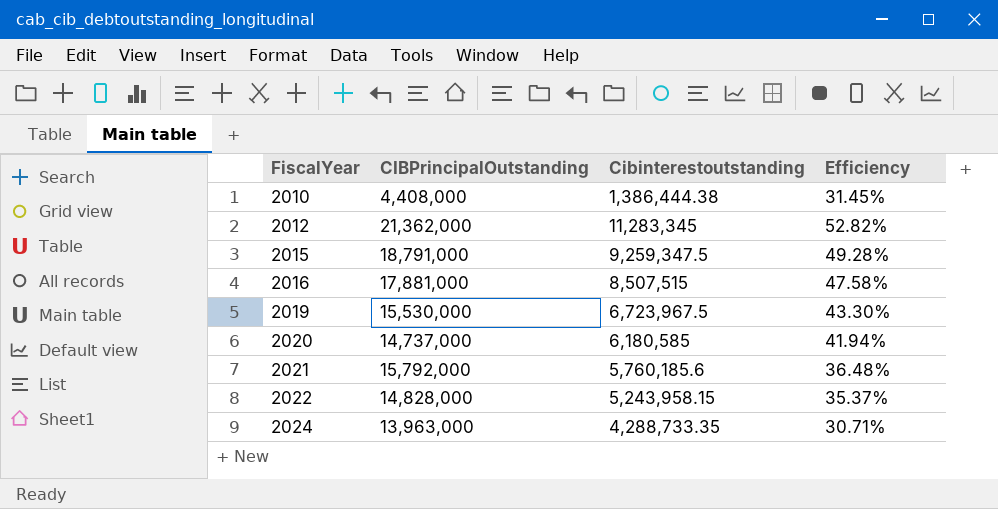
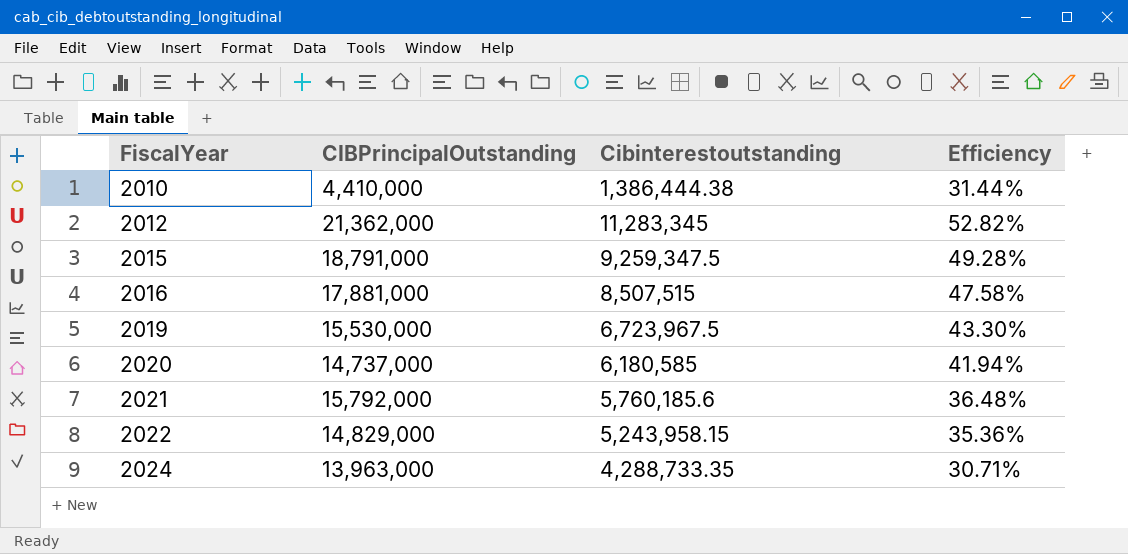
2010 | CIBPrincipalOutstanding: 4,408,000 -> 4,410,000
2010 | Efficiency: 31.45% -> 31.44%
2022 | CIBPrincipalOutstanding: 14,828,000 -> 14,829,000
2022 | Efficiency: 35.37% -> 35.36%

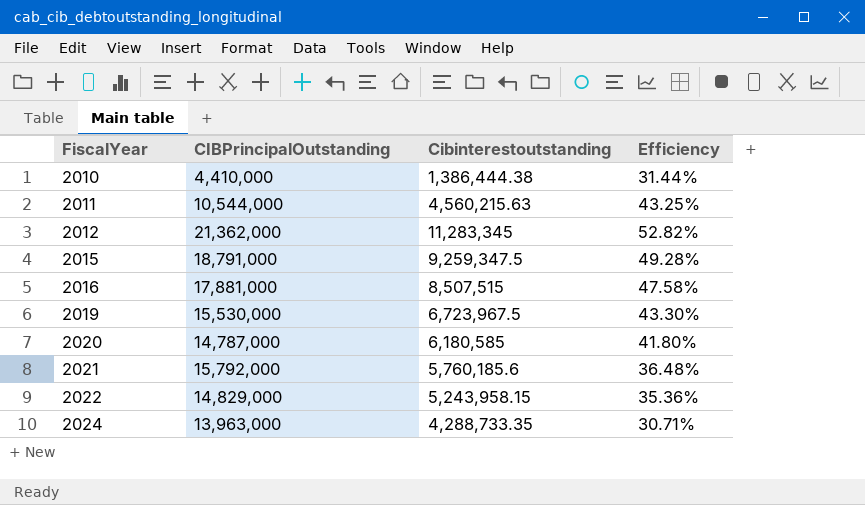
row 2011: none -> 10,544,000 | 4,560,215.63 | 43.25%
2020 | CIBPrincipalOutstanding: 14,737,000 -> 14,787,000
2020 | Efficiency: 41.94% -> 41.80%

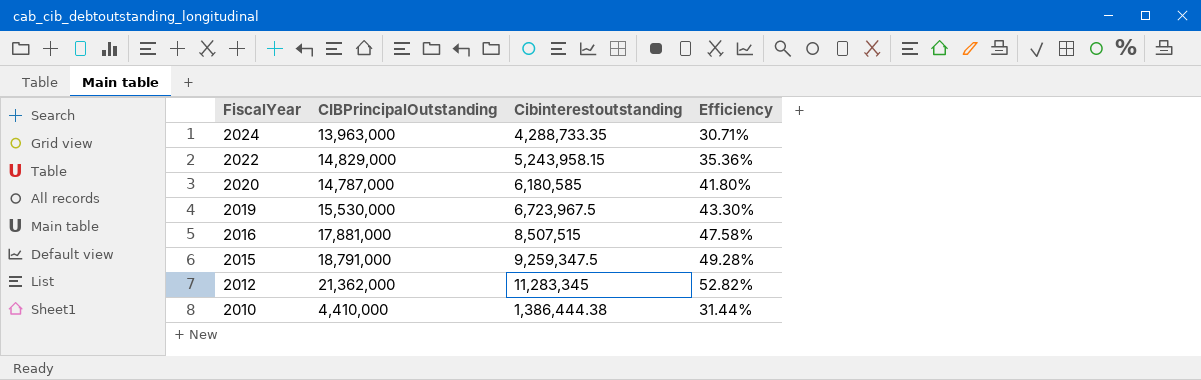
row order: FiscalYear ascending -> FiscalYear descending
row 2011: 10,544,000 | 4,560,215.63 | 43.25% -> none
row 2021: 15,792,000 | 5,760,185.6 | 36.48% -> none

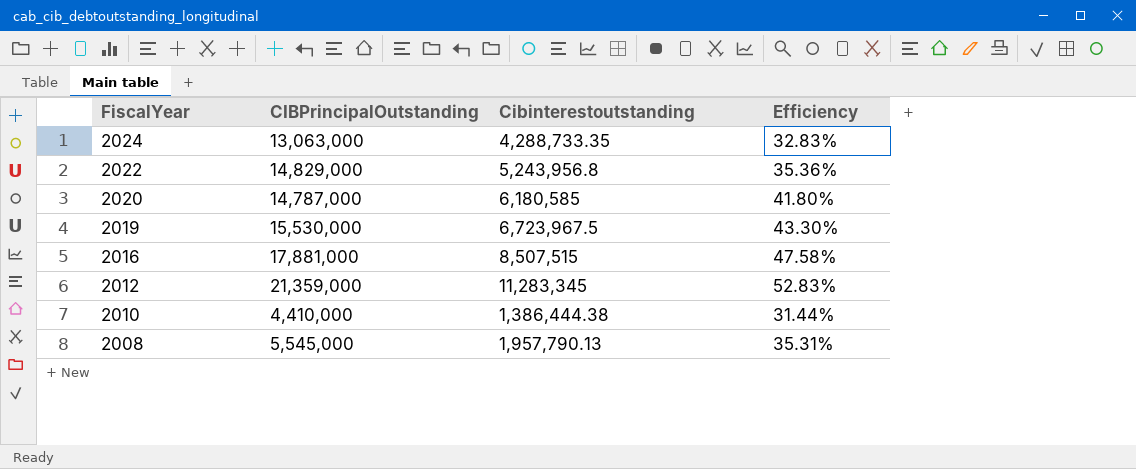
row 2015: 18,791,000 | 9,259,347.5 | 49.28% -> none
2024 | CIBPrincipalOutstanding: 13,963,000 -> 13,063,000
2024 | Efficiency: 30.71% -> 32.83%
2022 | Cibinterestoutstanding: 5,243,958.15 -> 5,243,956.8
2012 | CIBPrincipalOutstanding: 21,362,000 -> 21,359,000
2012 | Efficiency: 52.82% -> 52.83%
row 2008: none -> 5,545,000 | 1,957,790.13 | 35.31%

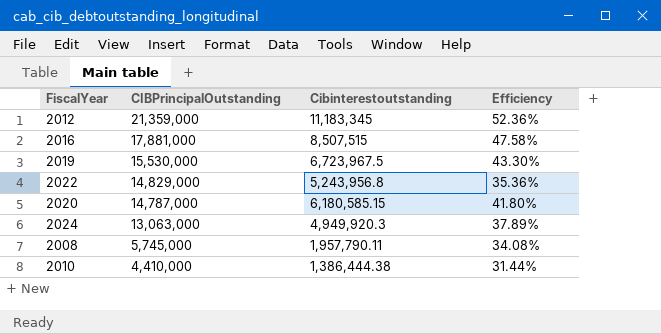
row order: FiscalYear descending -> CIBPrincipalOutstanding descending
2012 | Cibinterestoutstanding: 11,283,345 -> 11,183,345
2012 | Efficiency: 52.83% -> 52.36%
2020 | Cibinterestoutstanding: 6,180,585 -> 6,180,585.15
2024 | Cibinterestoutstanding: 4,288,733.35 -> 4,949,920.3
2024 | Efficiency: 32.83% -> 37.89%
2008 | CIBPrincipalOutstanding: 5,545,000 -> 5,745,000
2008 | Cibinterestoutstanding: 1,957,790.13 -> 1,957,790.11
2008 | Efficiency: 35.31% -> 34.08%

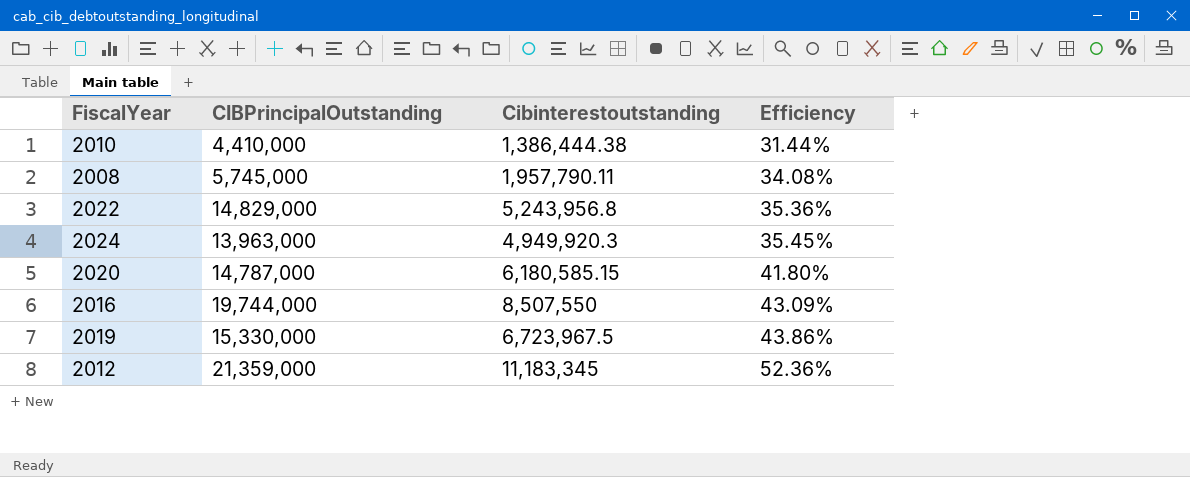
row order: CIBPrincipalOutstanding descending -> Efficiency ascending
2024 | CIBPrincipalOutstanding: 13,063,000 -> 13,963,000
2024 | Efficiency: 37.89% -> 35.45%
2016 | CIBPrincipalOutstanding: 17,881,000 -> 19,744,000
2016 | Cibinterestoutstanding: 8,507,515 -> 8,507,550
2016 | Efficiency: 47.58% -> 43.09%
2019 | CIBPrincipalOutstanding: 15,530,000 -> 15,330,000
2019 | Efficiency: 43.30% -> 43.86%

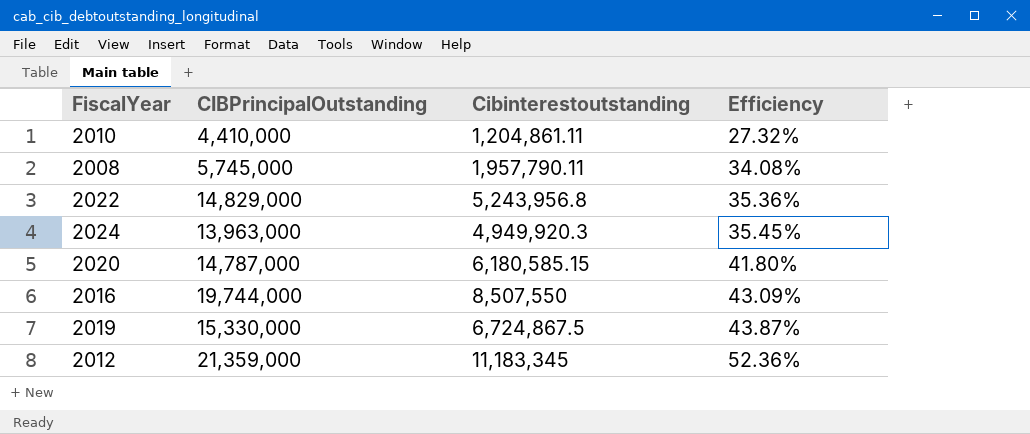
2010 | Cibinterestoutstanding: 1,386,444.38 -> 1,204,861.11
2010 | Efficiency: 31.44% -> 27.32%
2019 | Cibinterestoutstanding: 6,723,967.5 -> 6,724,867.5
2019 | Efficiency: 43.86% -> 43.87%

